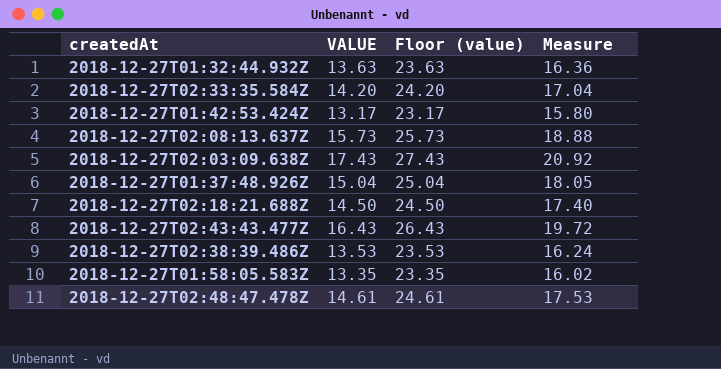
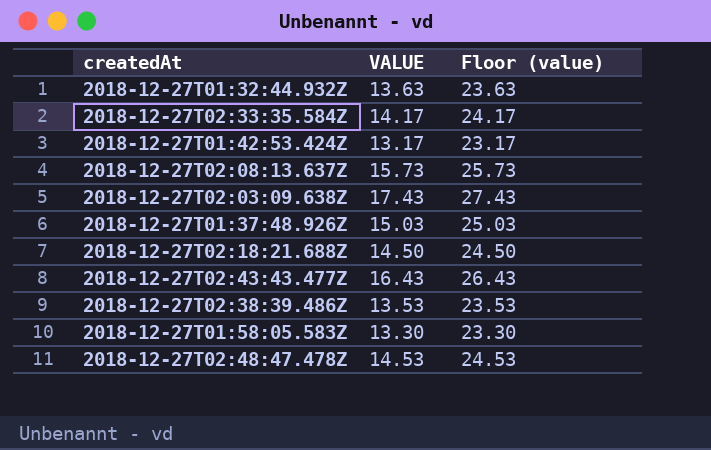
column Measure | formula: [VALUE] * 1.2 -> none
2018-12-27T02:33:35.584Z | VALUE: 14.20 -> 14.17
2018-12-27T02:33:35.584Z | Floor (value): 24.20 -> 24.17
2018-12-27T01:37:48.926Z | VALUE: 15.04 -> 15.03
2018-12-27T01:37:48.926Z | Floor (value): 25.04 -> 25.03
2018-12-27T01:58:05.583Z | VALUE: 13.35 -> 13.30
2018-12-27T01:58:05.583Z | Floor (value): 23.35 -> 23.30
2018-12-27T02:48:47.478Z | VALUE: 14.61 -> 14.53
2018-12-27T02:48:47.478Z | Floor (value): 24.61 -> 24.53

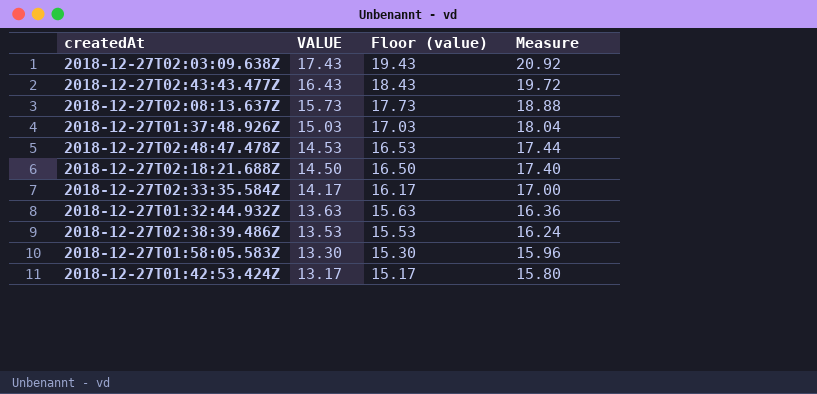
row order: none -> VALUE descending
column Floor (value) | formula: [VALUE] + 10 -> [VALUE] + 2
column Measure | formula: none -> [VALUE] * 1.2

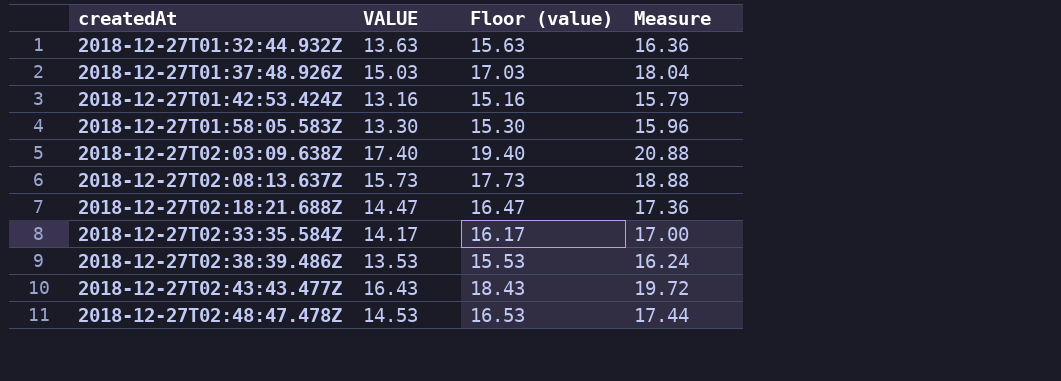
row order: VALUE descending -> createdAt ascending
2018-12-27T01:42:53.424Z | VALUE: 13.17 -> 13.16
2018-12-27T01:42:53.424Z | Floor (value): 15.17 -> 15.16
2018-12-27T01:42:53.424Z | Measure: 15.80 -> 15.79
2018-12-27T02:03:09.638Z | VALUE: 17.43 -> 17.40
2018-12-27T02:03:09.638Z | Floor (value): 19.43 -> 19.40
2018-12-27T02:03:09.638Z | Measure: 20.92 -> 20.88
2018-12-27T02:18:21.688Z | VALUE: 14.50 -> 14.47
2018-12-27T02:18:21.688Z | Floor (value): 16.50 -> 16.47
2018-12-27T02:18:21.688Z | Measure: 17.40 -> 17.36

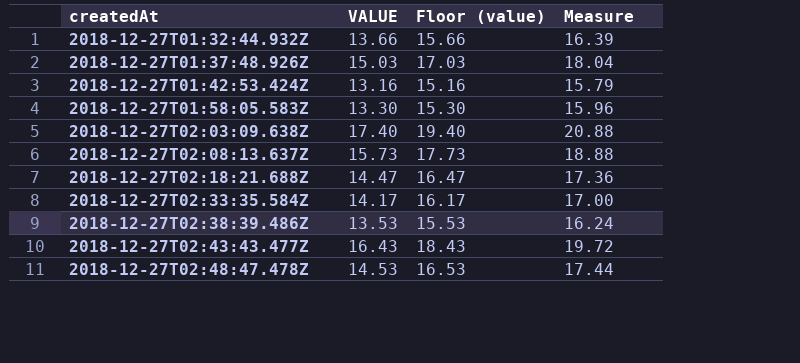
2018-12-27T01:32:44.932Z | VALUE: 13.63 -> 13.66
2018-12-27T01:32:44.932Z | Floor (value): 15.63 -> 15.66
2018-12-27T01:32:44.932Z | Measure: 16.36 -> 16.39

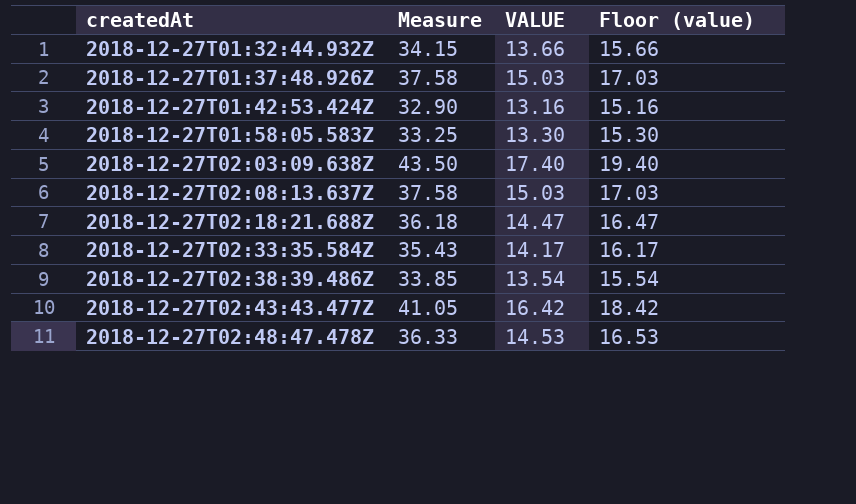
column Measure | formula: [VALUE] * 1.2 -> [VALUE] * 2.5
column Measure | position: 4 -> 2
2018-12-27T02:08:13.637Z | VALUE: 15.73 -> 15.03
2018-12-27T02:08:13.637Z | Floor (value): 17.73 -> 17.03
2018-12-27T02:38:39.486Z | VALUE: 13.53 -> 13.54
2018-12-27T02:38:39.486Z | Floor (value): 15.53 -> 15.54
2018-12-27T02:43:43.477Z | VALUE: 16.43 -> 16.42
2018-12-27T02:43:43.477Z | Floor (value): 18.43 -> 18.42

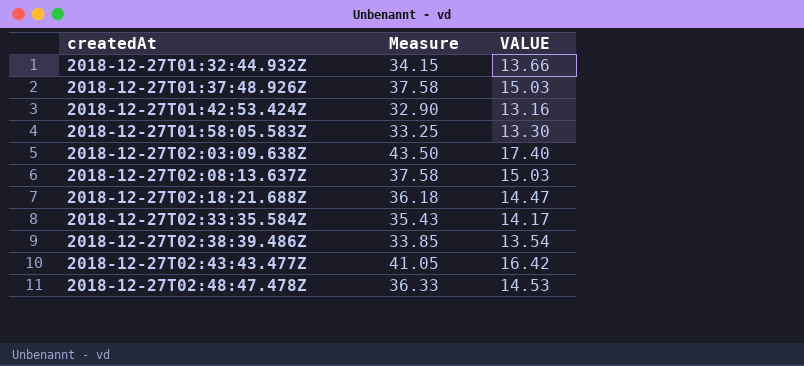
column Floor (value) | formula: [VALUE] + 2 -> none

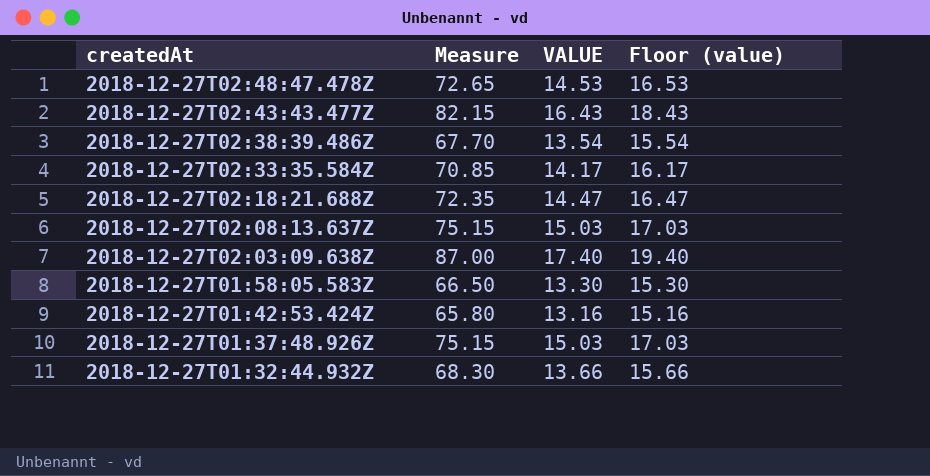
row order: createdAt ascending -> createdAt descending
column Measure | formula: [VALUE] * 2.5 -> [VALUE] * 5
column Floor (value) | formula: none -> [VALUE] + 2
2018-12-27T02:43:43.477Z | VALUE: 16.42 -> 16.43

